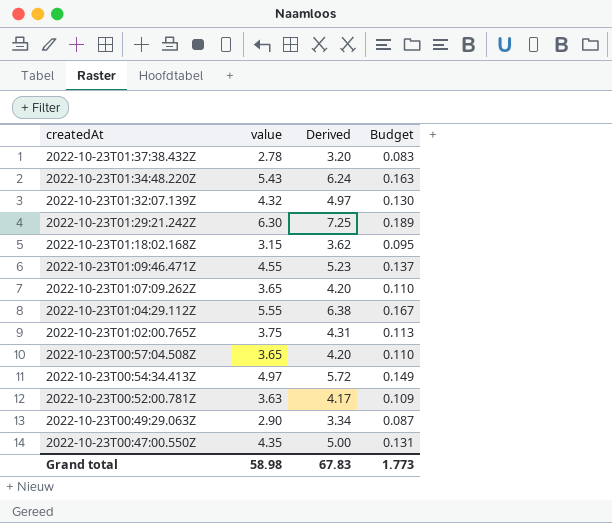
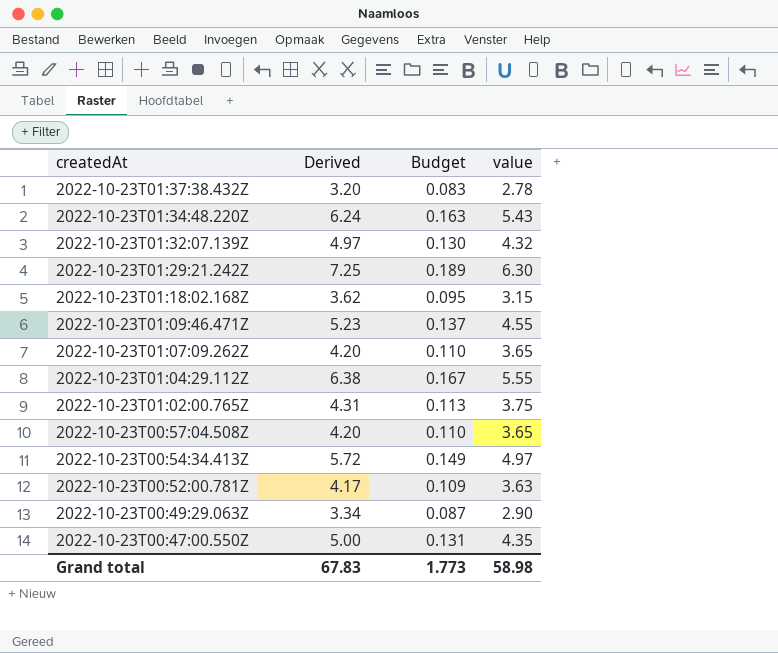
column value | position: 2 -> 4

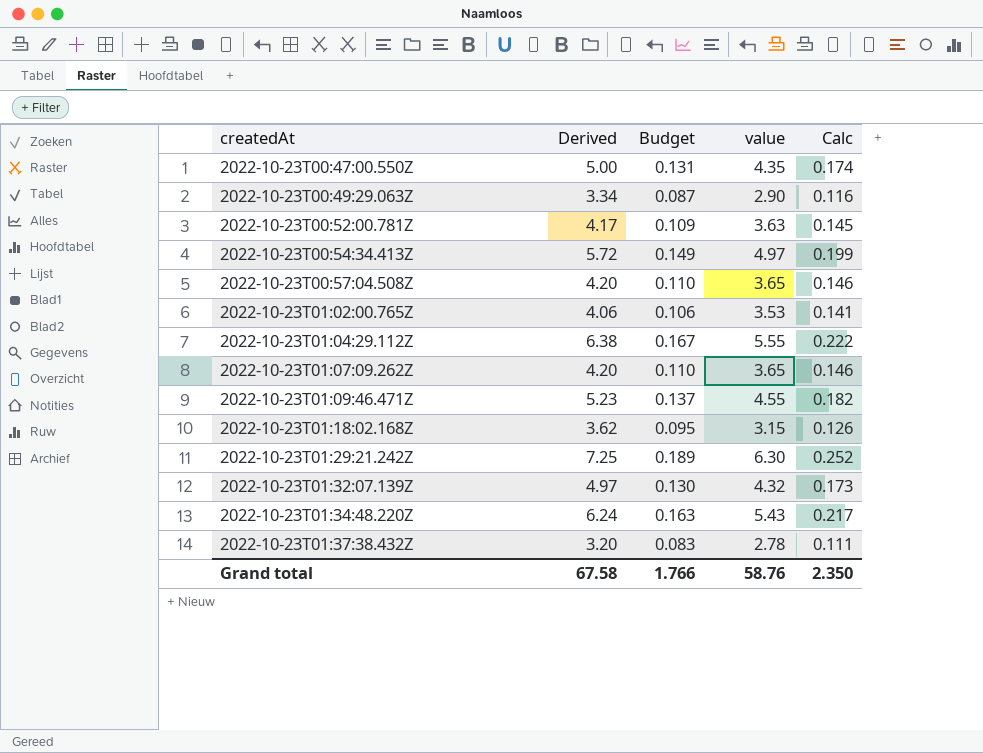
row order: createdAt descending -> createdAt ascending
column Calc | formula: none -> [value] * 0.04
2022-10-23T01:02:00.765Z | Derived: 4.31 -> 4.06
2022-10-23T01:02:00.765Z | Budget: 0.113 -> 0.106
2022-10-23T01:02:00.765Z | value: 3.75 -> 3.53
Grand total | Derived: 67.83 -> 67.58
Grand total | Budget: 1.773 -> 1.766
Grand total | value: 58.98 -> 58.76

